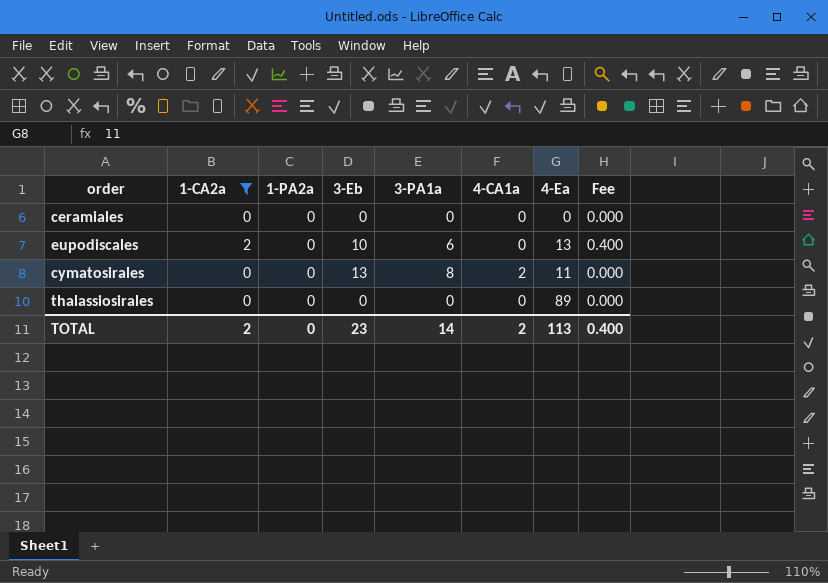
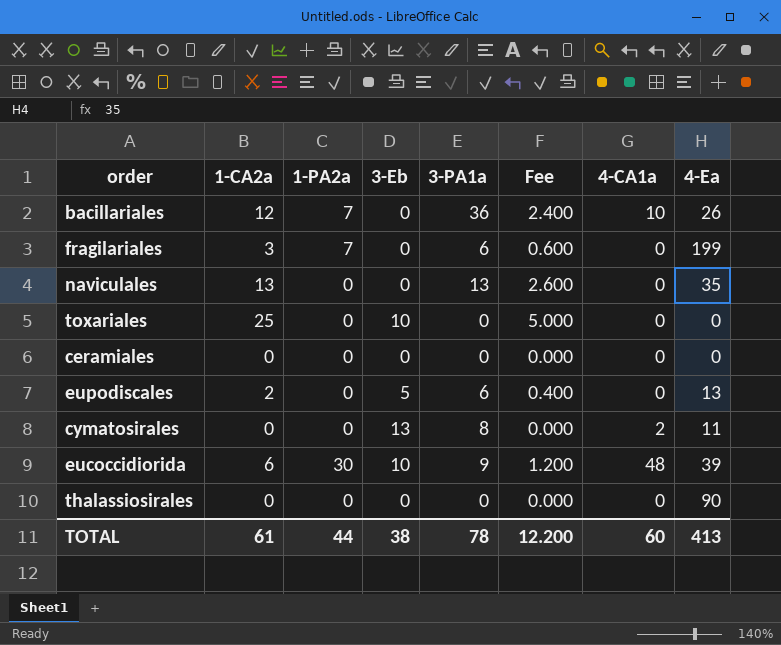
filter: 1-CA2a <= 2 -> none
column Fee | position: 8 -> 6
eupodiscales | 3-Eb: 10 -> 5
thalassiosirales | 4-Ea: 89 -> 90
TOTAL | 1-CA2a: 2 -> 61
TOTAL | 1-PA2a: 0 -> 44
TOTAL | 3-Eb: 23 -> 38
TOTAL | 3-PA1a: 14 -> 78
TOTAL | Fee: 0.400 -> 12.200
TOTAL | 4-CA1a: 2 -> 60
TOTAL | 4-Ea: 113 -> 413

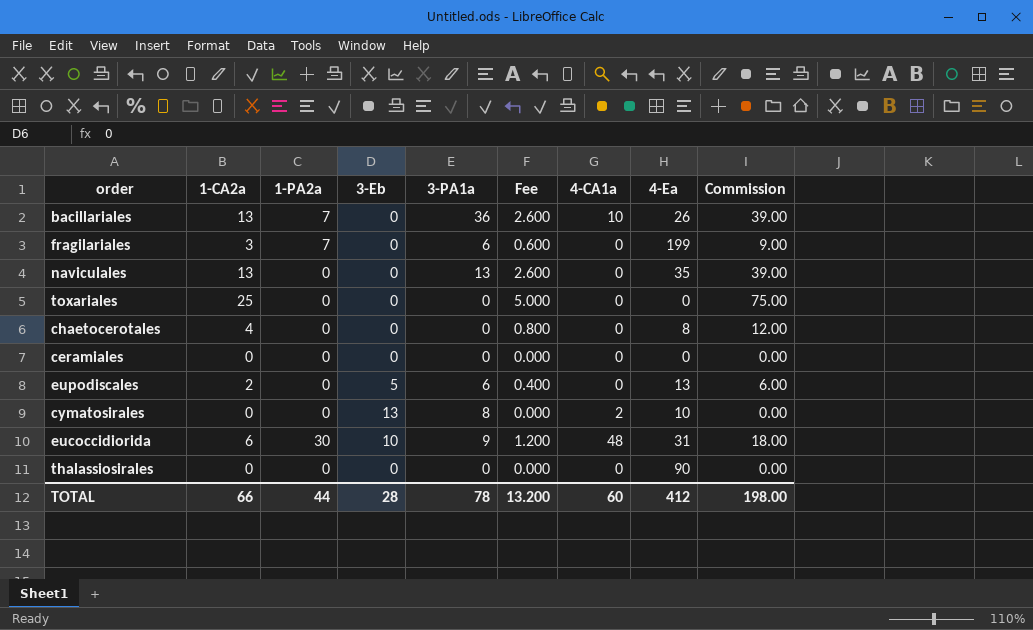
column Commission | formula: none -> [1-CA2a] * 3
bacillariales | 1-CA2a: 12 -> 13
bacillariales | Fee: 2.400 -> 2.600
toxariales | 3-Eb: 10 -> 0
row chaetocerotales: none -> 4 | 0 | 0 | 0 | 0.800 | 0 | 8 | 12.00
cymatosirales | 4-Ea: 11 -> 10
eucoccidiorida | 4-Ea: 39 -> 31
TOTAL | 1-CA2a: 61 -> 66
TOTAL | 3-Eb: 38 -> 28
TOTAL | Fee: 12.200 -> 13.200
TOTAL | 4-Ea: 413 -> 412

